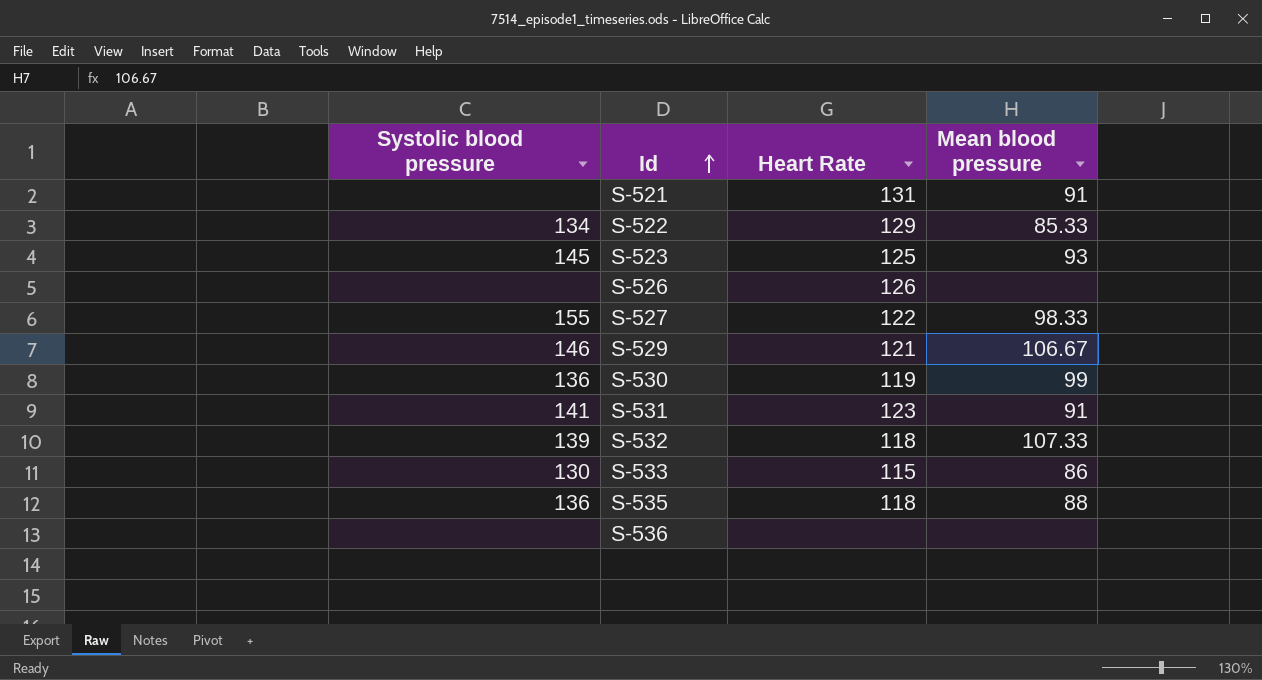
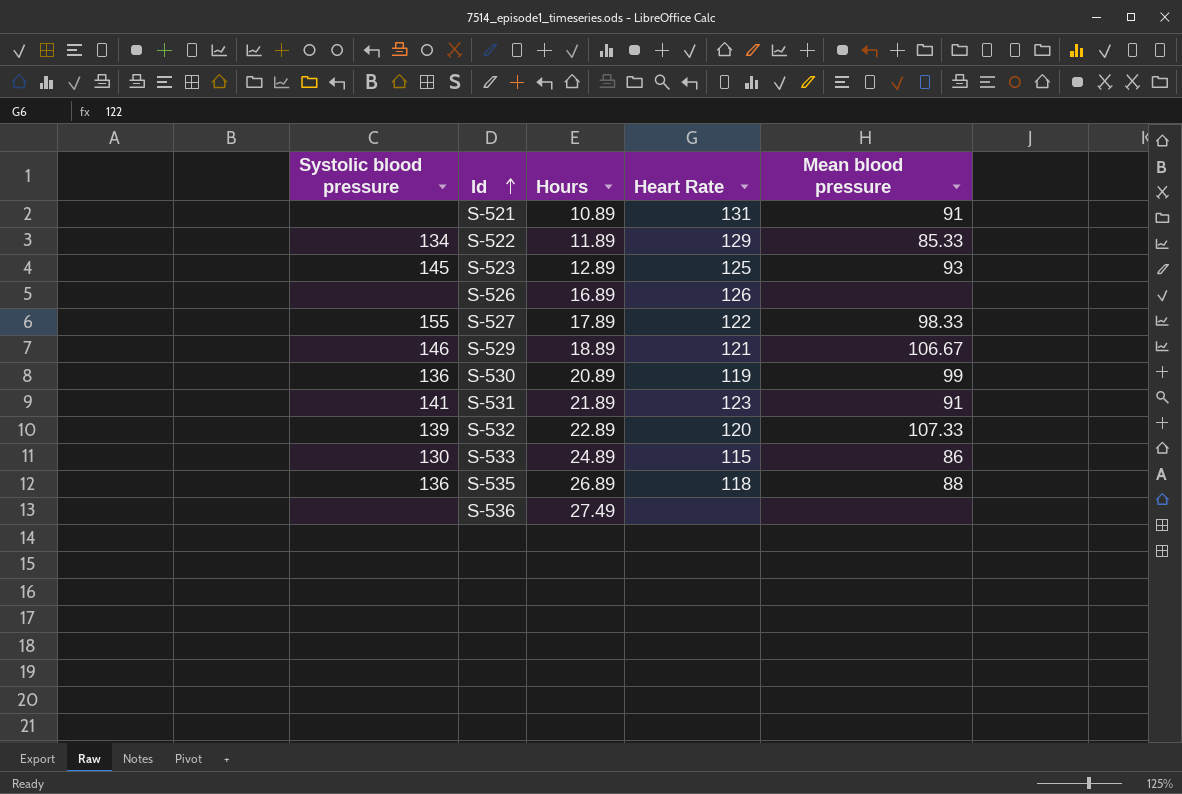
column Hours | position: none -> 3
S-532 | Heart Rate: 118 -> 120

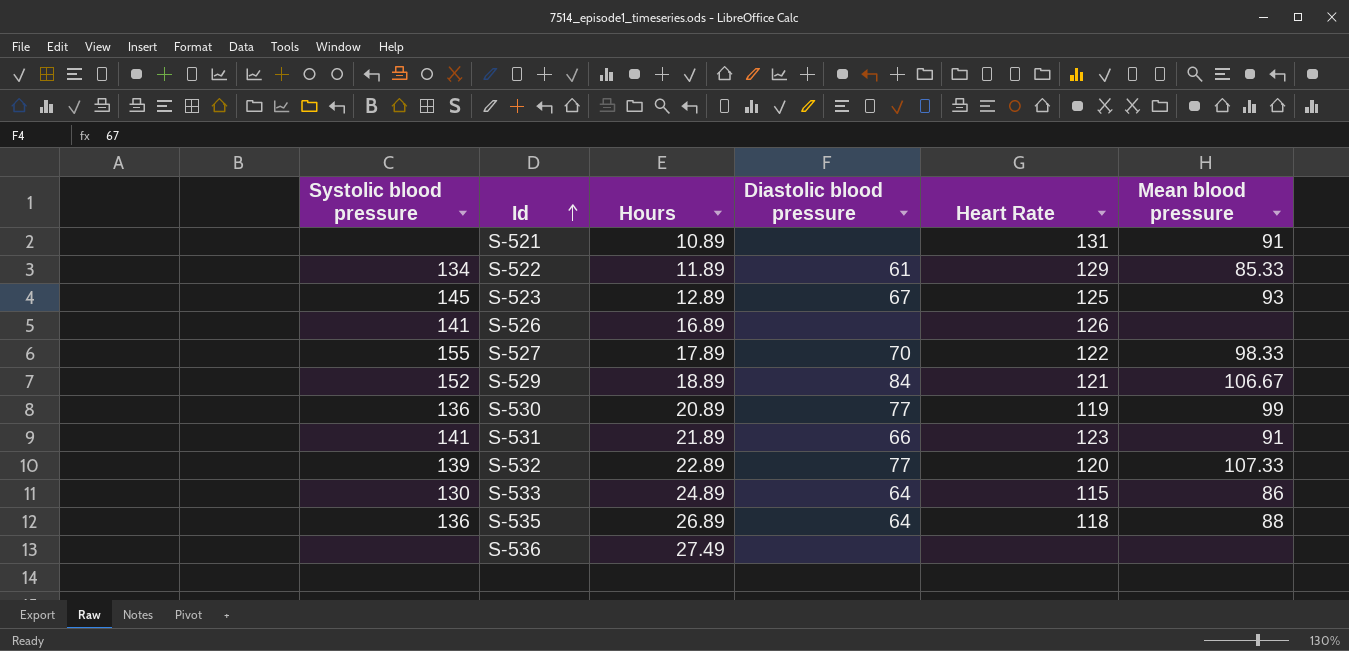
column Diastolic blood pressure | position: none -> 4
S-526 | Systolic blood pressure: none -> 141
S-529 | Systolic blood pressure: 146 -> 152

